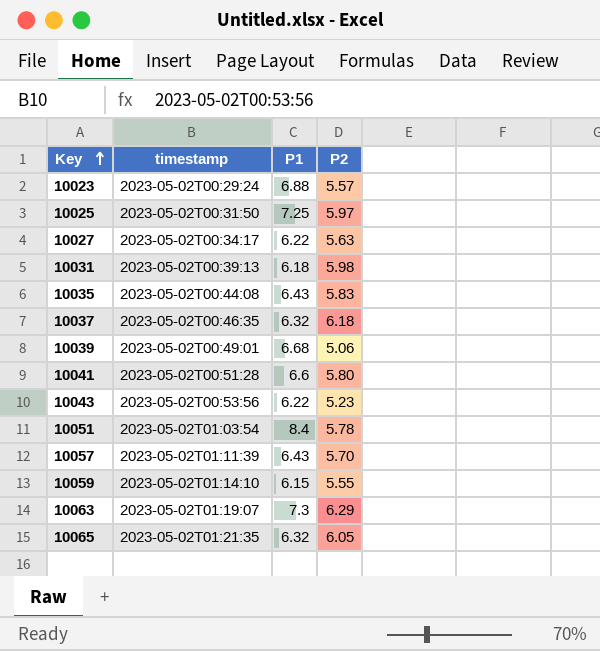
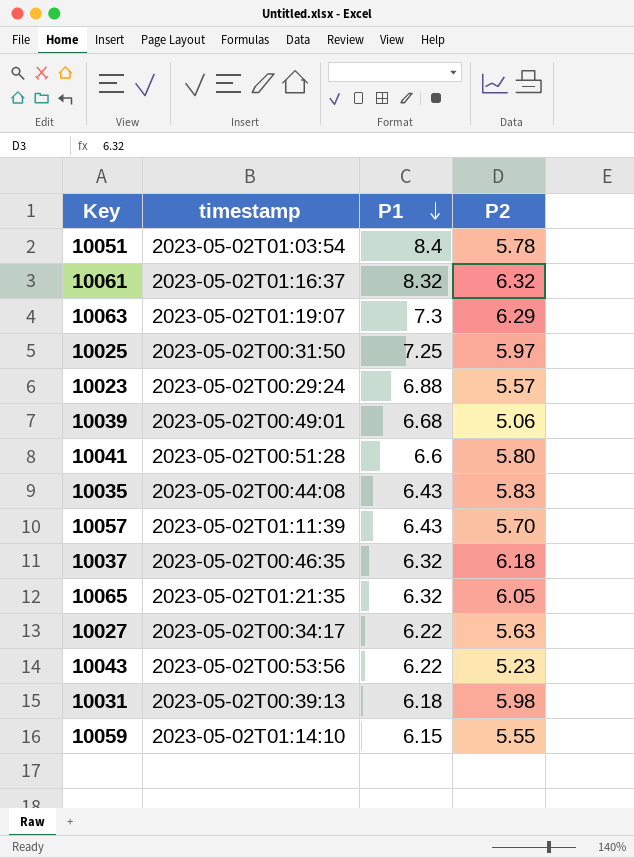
row order: Key ascending -> P1 descending
row 10061: none -> 2023-05-02T01:16:37 | 8.32 | 6.32

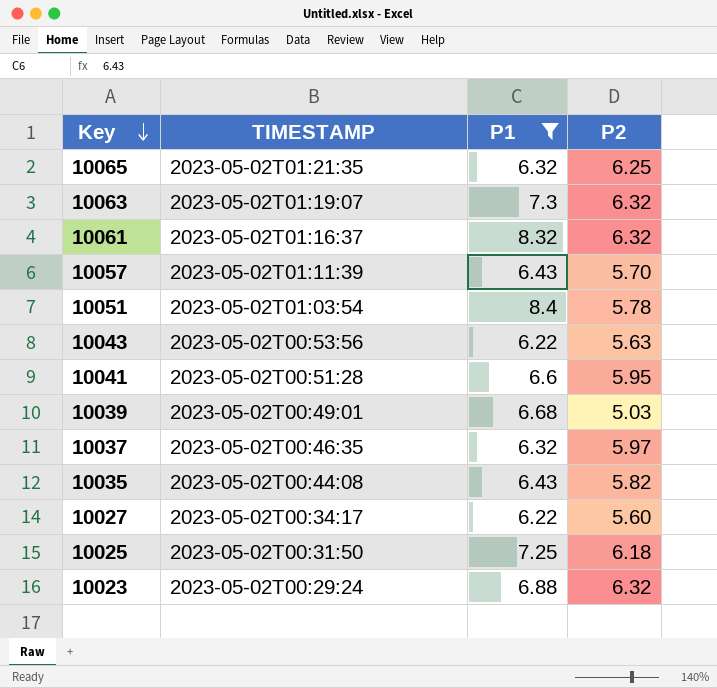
filter: none -> P1 >= 6.22
row order: P1 descending -> Key descending
column name: timestamp -> TIMESTAMP
10065 | P2: 6.05 -> 6.25
10063 | P2: 6.29 -> 6.32
10043 | P2: 5.23 -> 5.63
10041 | P2: 5.80 -> 5.95
10039 | P2: 5.06 -> 5.03
10037 | P2: 6.18 -> 5.97
10035 | P2: 5.83 -> 5.82
10027 | P2: 5.63 -> 5.60
10025 | P2: 5.97 -> 6.18
10023 | P2: 5.57 -> 6.32

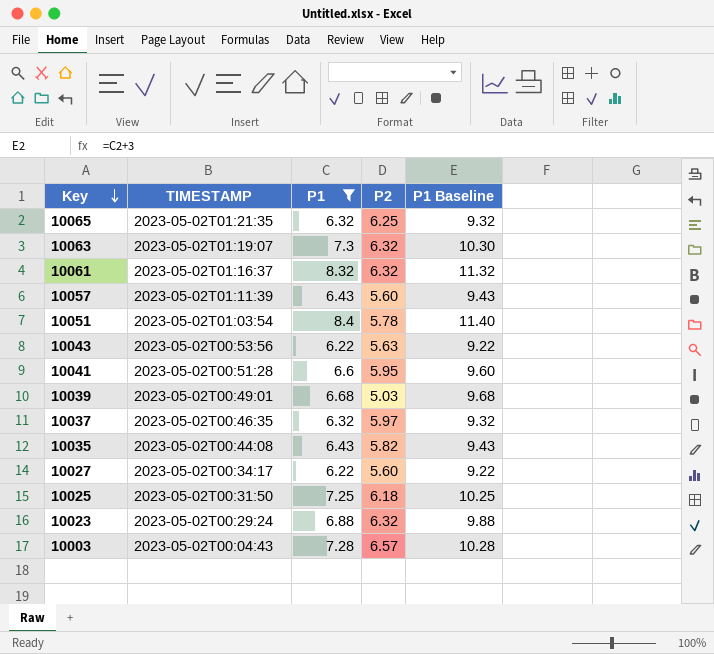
column P1 Baseline | formula: none -> [P1] + 3
10057 | P2: 5.70 -> 5.60
row 10003: none -> 2023-05-02T00:04:43 | 7.28 | 6.57 | 10.28

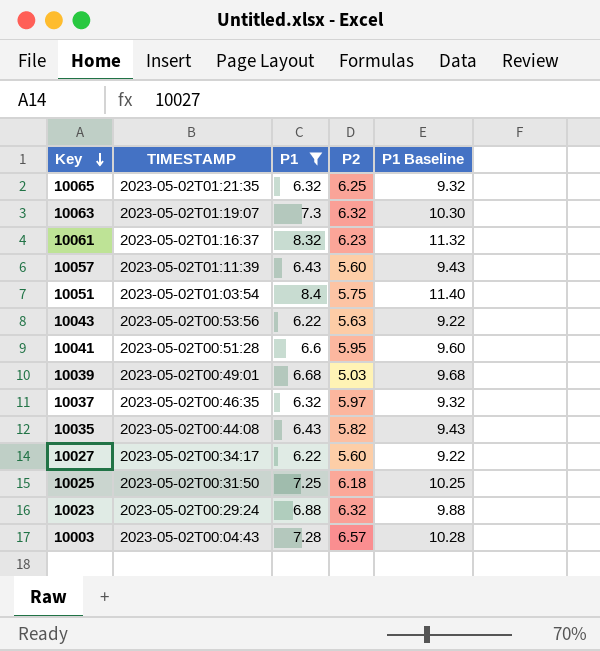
10061 | P2: 6.32 -> 6.23
10051 | P2: 5.78 -> 5.75

